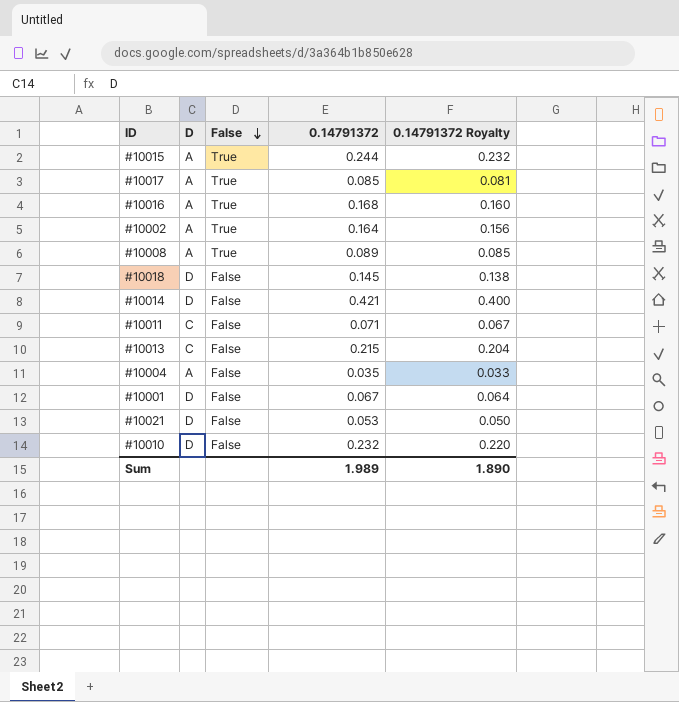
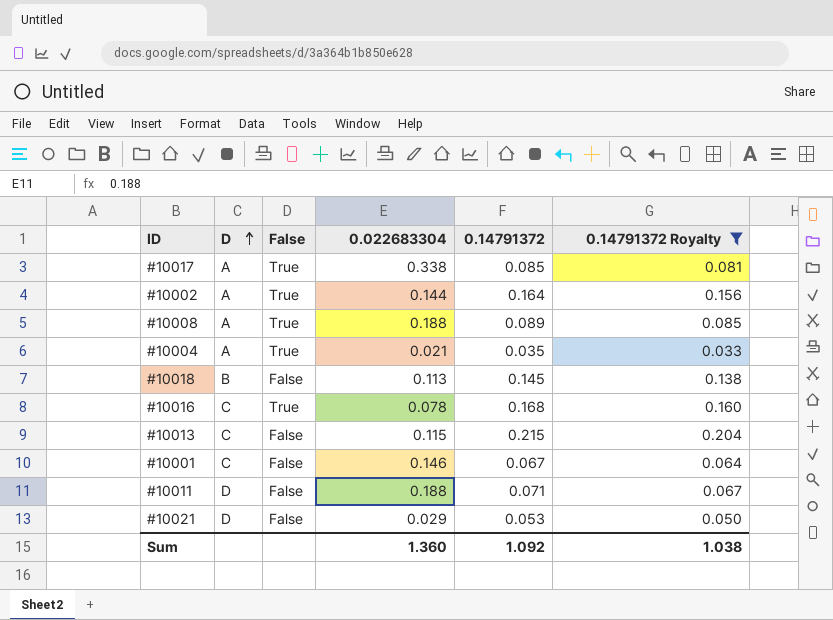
filter: none -> 0.14791372 Royalty <= 0.204
row order: False descending -> D ascending
column 0.022683304 | position: none -> 4
#10004 | False: False -> True
#10018 | D: D -> B
#10016 | D: A -> C
#10001 | D: D -> C
#10011 | D: C -> D
Sum | 0.14791372: 1.989 -> 1.092
Sum | 0.14791372 Royalty: 1.890 -> 1.038

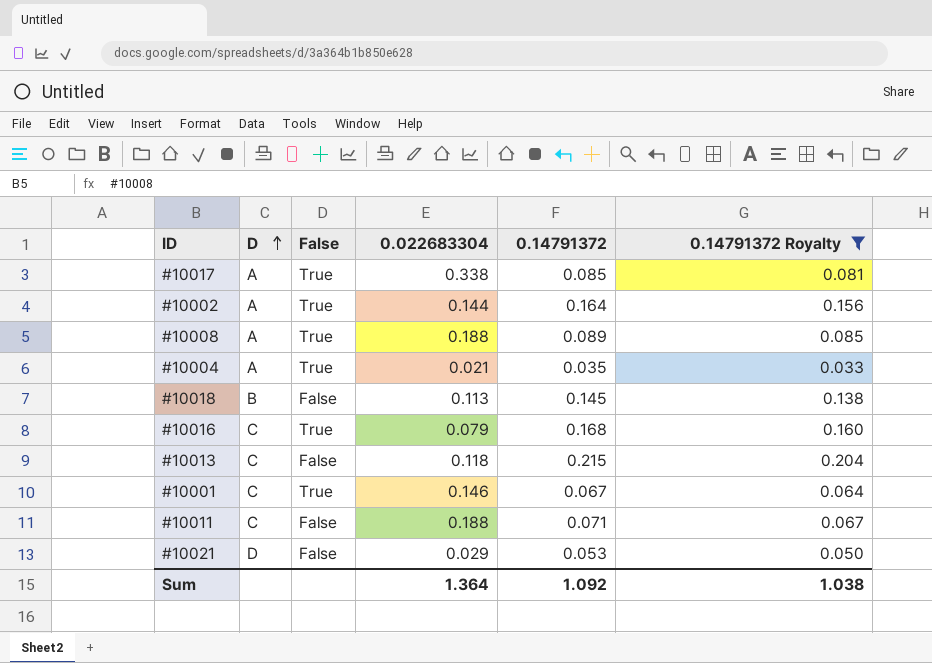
#10016 | 0.022683304: 0.078 -> 0.079
#10013 | 0.022683304: 0.115 -> 0.118
#10001 | False: False -> True
#10011 | D: D -> C
Sum | 0.022683304: 1.360 -> 1.364

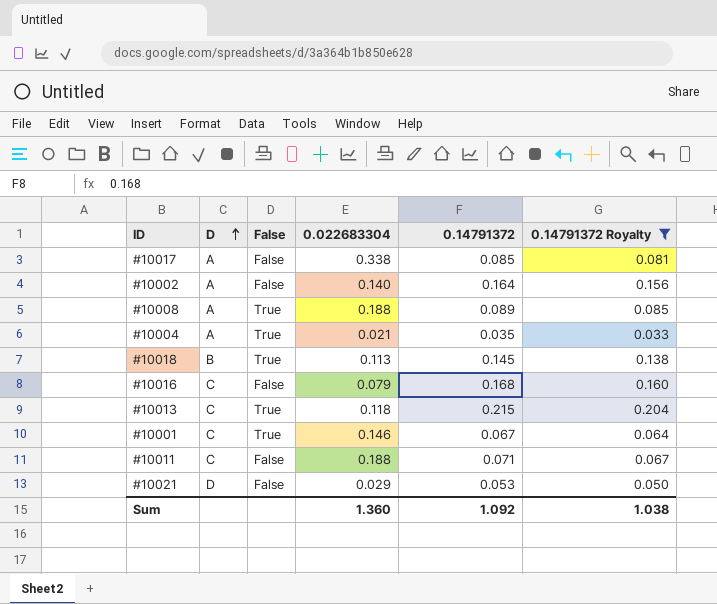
#10017 | False: True -> False
#10002 | False: True -> False
#10002 | 0.022683304: 0.144 -> 0.140
#10018 | False: False -> True
#10016 | False: True -> False
#10013 | False: False -> True
Sum | 0.022683304: 1.364 -> 1.360

